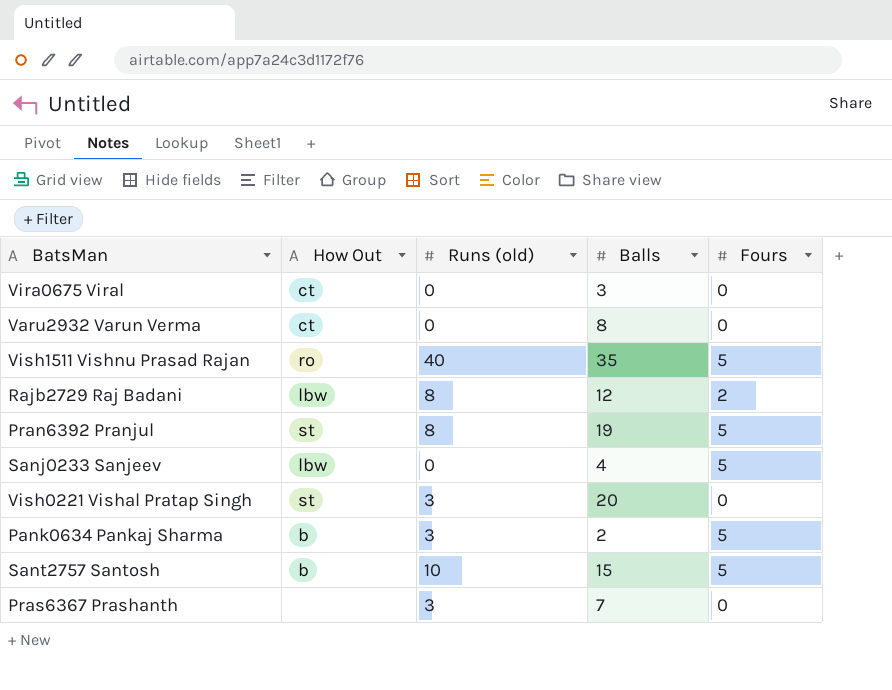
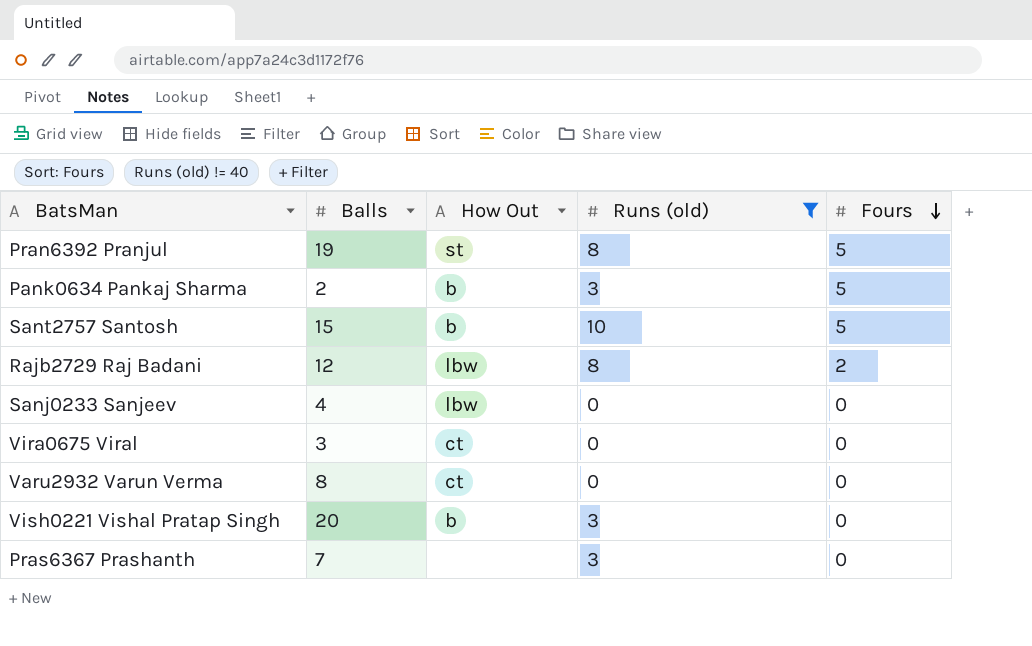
filter: none -> Runs (old) != 40
row order: none -> Fours descending
column Balls | position: 4 -> 2
Sanj0233 Sanjeev | Fours: 5 -> 0
Vish0221 Vishal Pratap Singh | How Out: st -> b

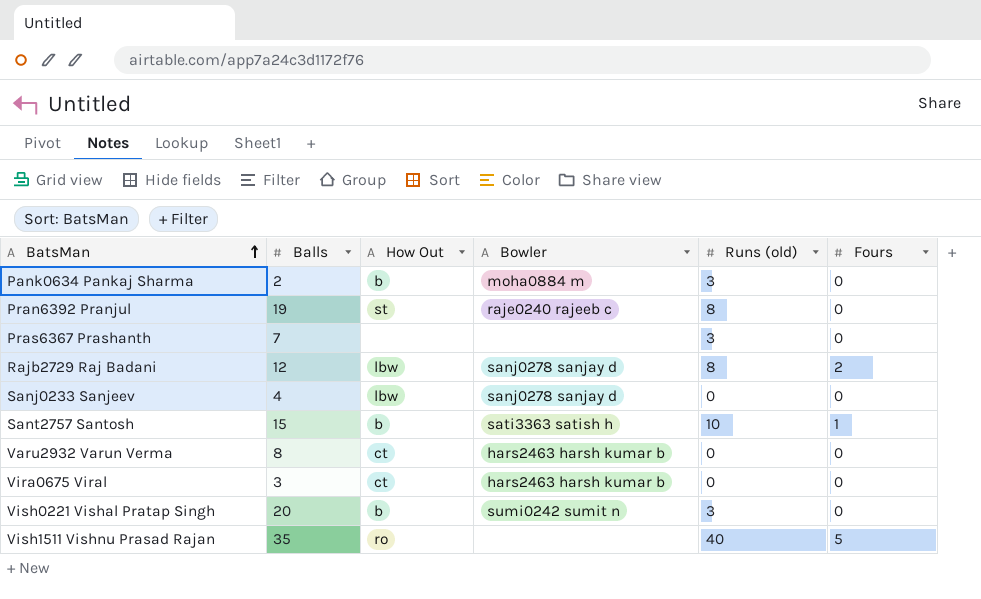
filter: Runs (old) != 40 -> none
row order: Fours descending -> BatsMan ascending
column Bowler | position: none -> 4
Pank0634 Pankaj Sharma | Fours: 5 -> 0
Pran6392 Pranjul | Fours: 5 -> 0
Sant2757 Santosh | Fours: 5 -> 1

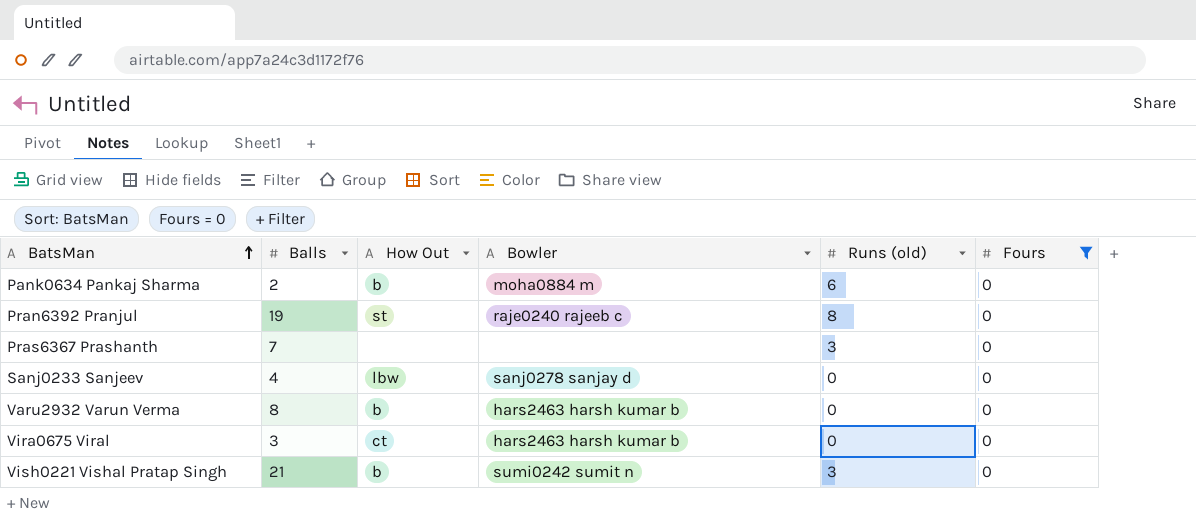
filter: none -> Fours = 0
Pank0634 Pankaj Sharma | Runs (old): 3 -> 6
Varu2932 Varun Verma | How Out: ct -> b
Vish0221 Vishal Pratap Singh | Balls: 20 -> 21

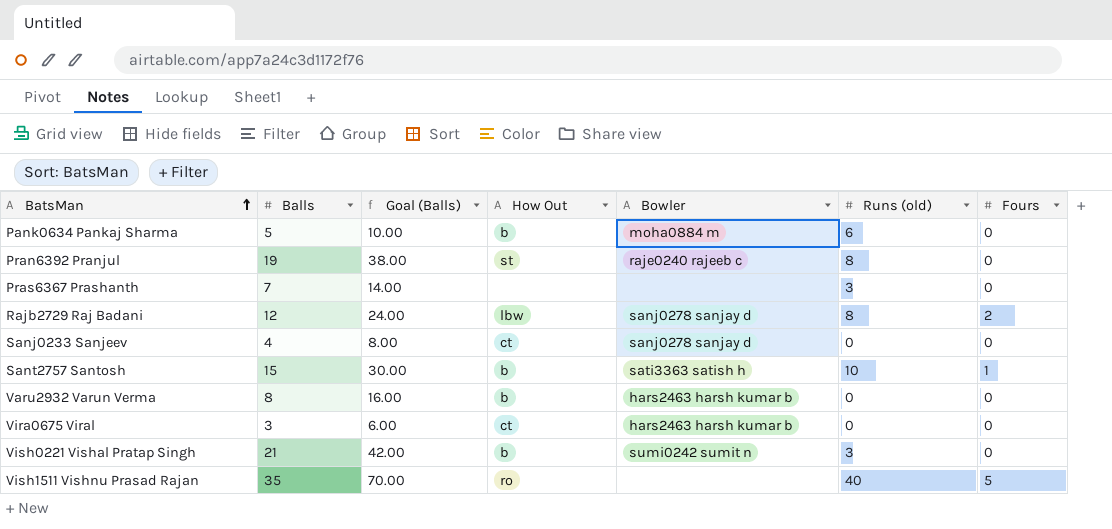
filter: Fours = 0 -> none
column Goal (Balls) | formula: none -> [Balls] * 2
Pank0634 Pankaj Sharma | Balls: 2 -> 5
Sanj0233 Sanjeev | How Out: lbw -> ct

